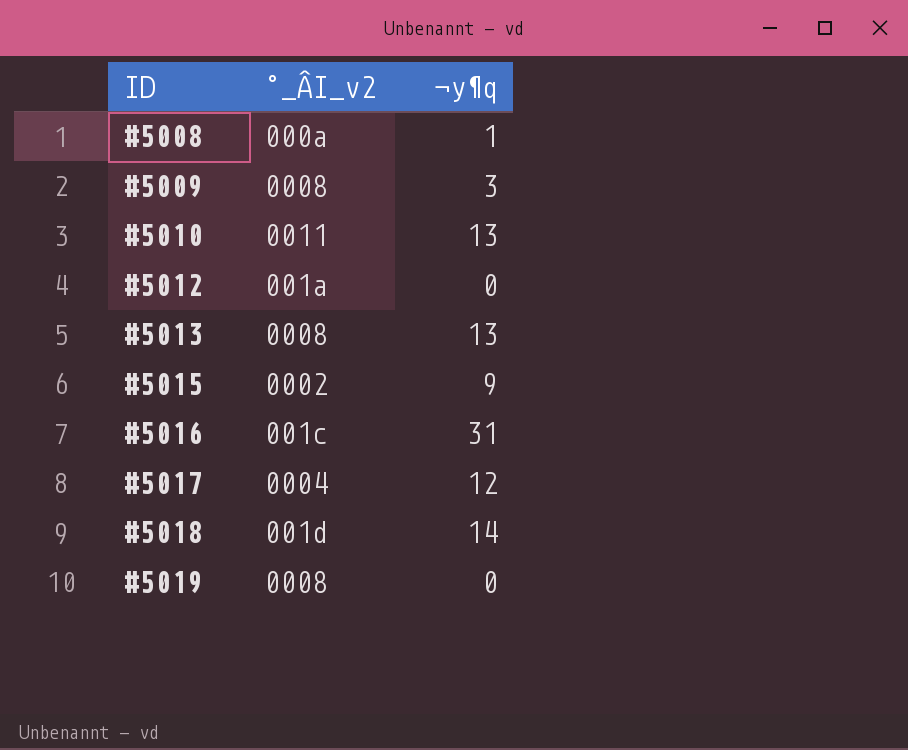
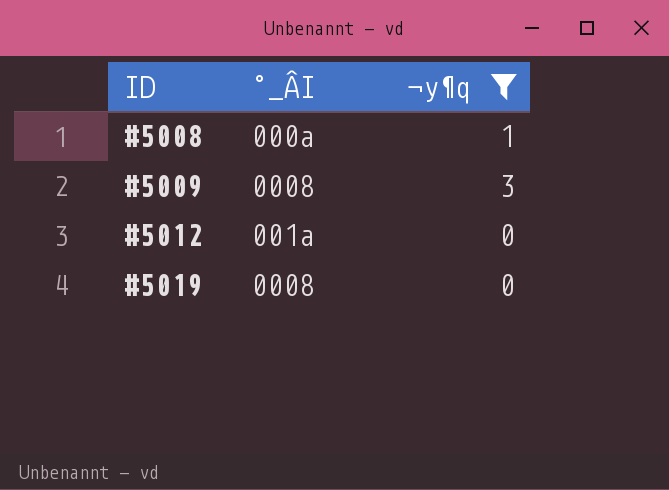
filter: none -> ¬y¶q <= 3
column name: °_ÂI_v2 -> °_ÂI

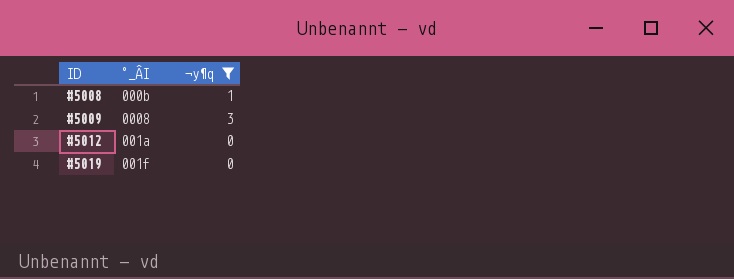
#5008 | °_ÂI: 000a -> 000b
#5019 | °_ÂI: 0008 -> 001f

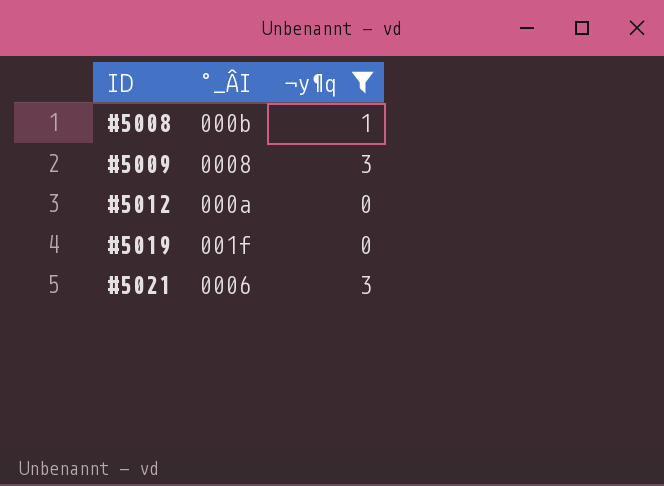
#5012 | °_ÂI: 001a -> 000a
row #5021: none -> 0006 | 3

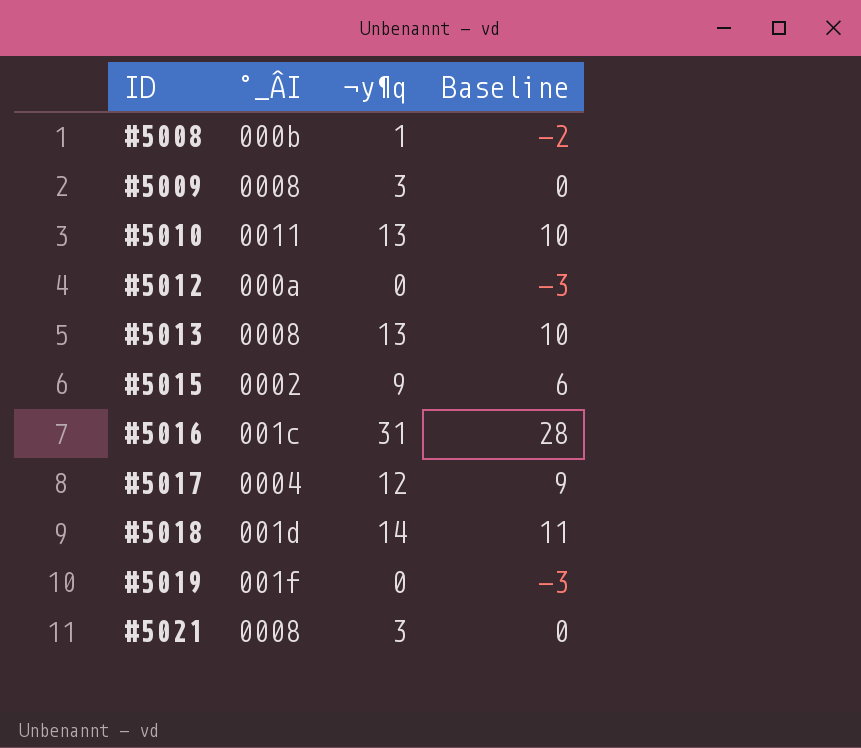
filter: ¬y¶q <= 3 -> none
column Baseline | formula: none -> [¬y¶q] - 3
#5021 | °_ÂI: 0006 -> 0008

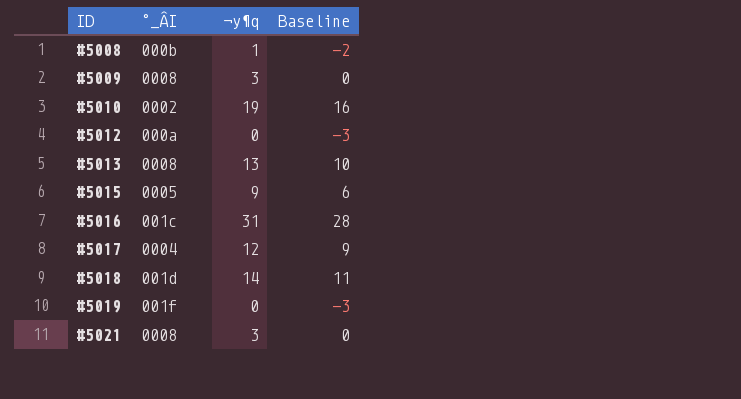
#5010 | °_ÂI: 0011 -> 0002
#5010 | ¬y¶q: 13 -> 19
#5010 | Baseline: 10 -> 16
#5015 | °_ÂI: 0002 -> 0005

